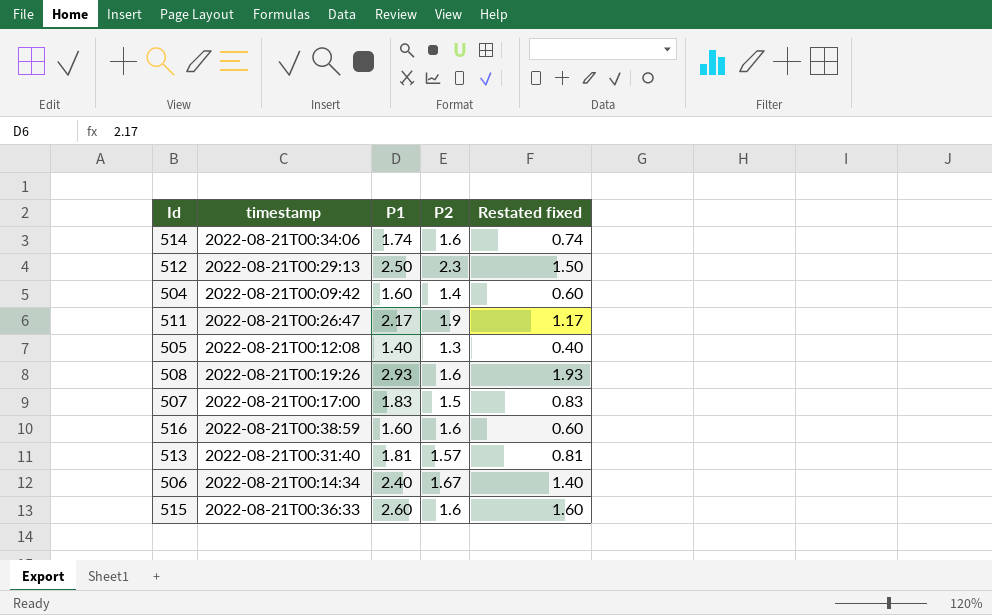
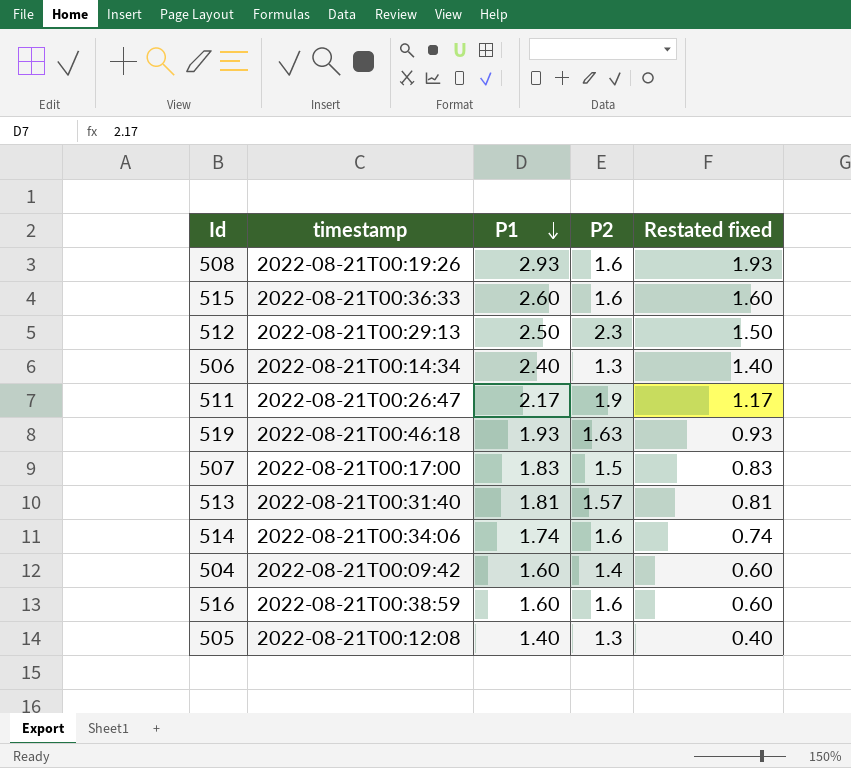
row order: none -> P1 descending
506 | P2: 1.67 -> 1.3
row 519: none -> 2022-08-21T00:46:18 | 1.93 | 1.63 | 0.93

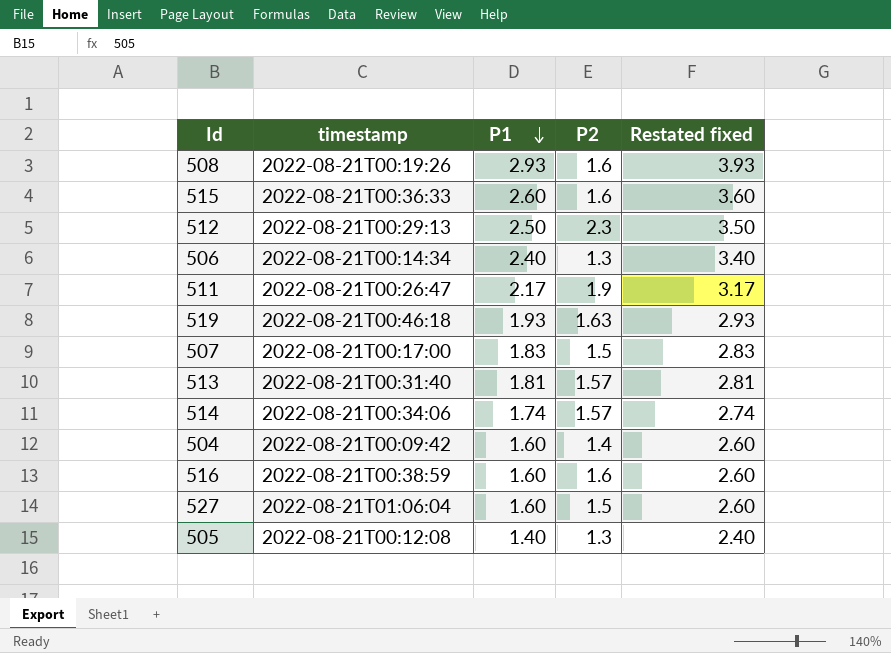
column Restated fixed | formula: [P1] - 1 -> [P1] + 1
514 | P2: 1.6 -> 1.57
row 527: none -> 2022-08-21T01:06:04 | 1.60 | 1.5 | 2.60

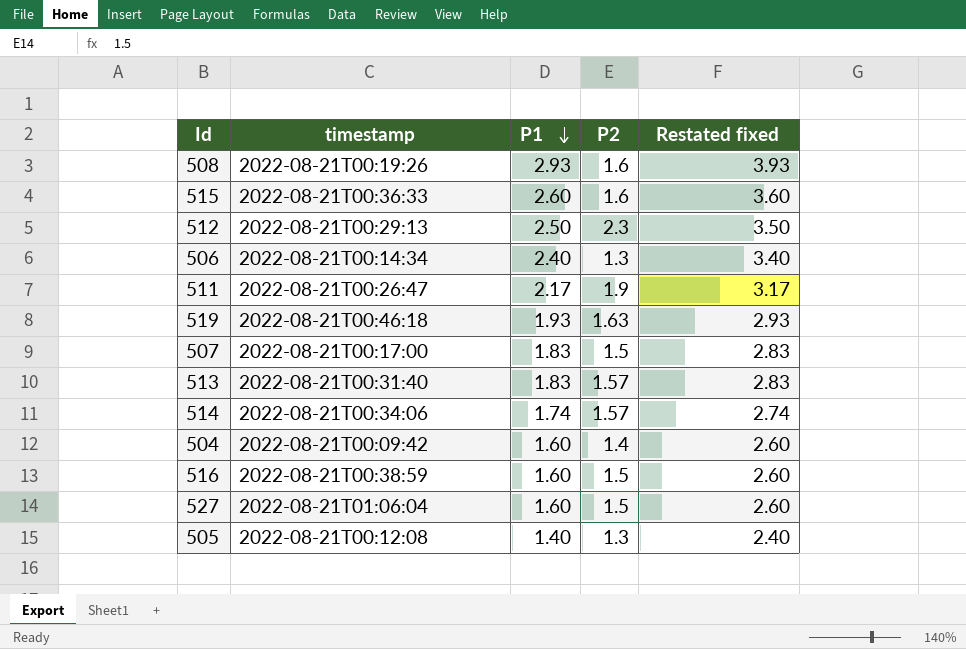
513 | P1: 1.81 -> 1.83
513 | Restated fixed: 2.81 -> 2.83
516 | P2: 1.6 -> 1.5

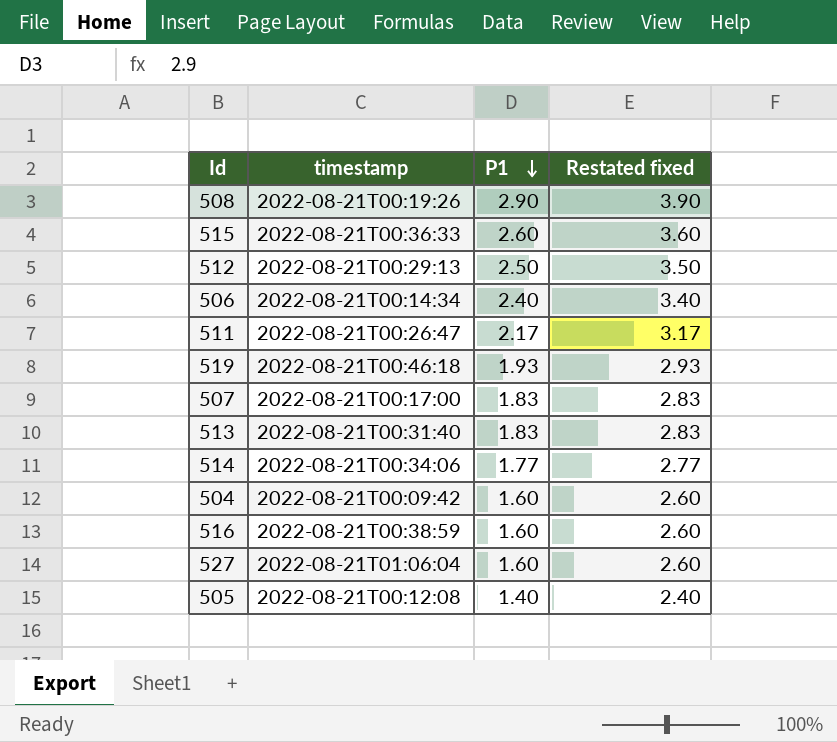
column P2 | position: 4 -> none
508 | P1: 2.93 -> 2.90
508 | Restated fixed: 3.93 -> 3.90
514 | P1: 1.74 -> 1.77
514 | Restated fixed: 2.74 -> 2.77

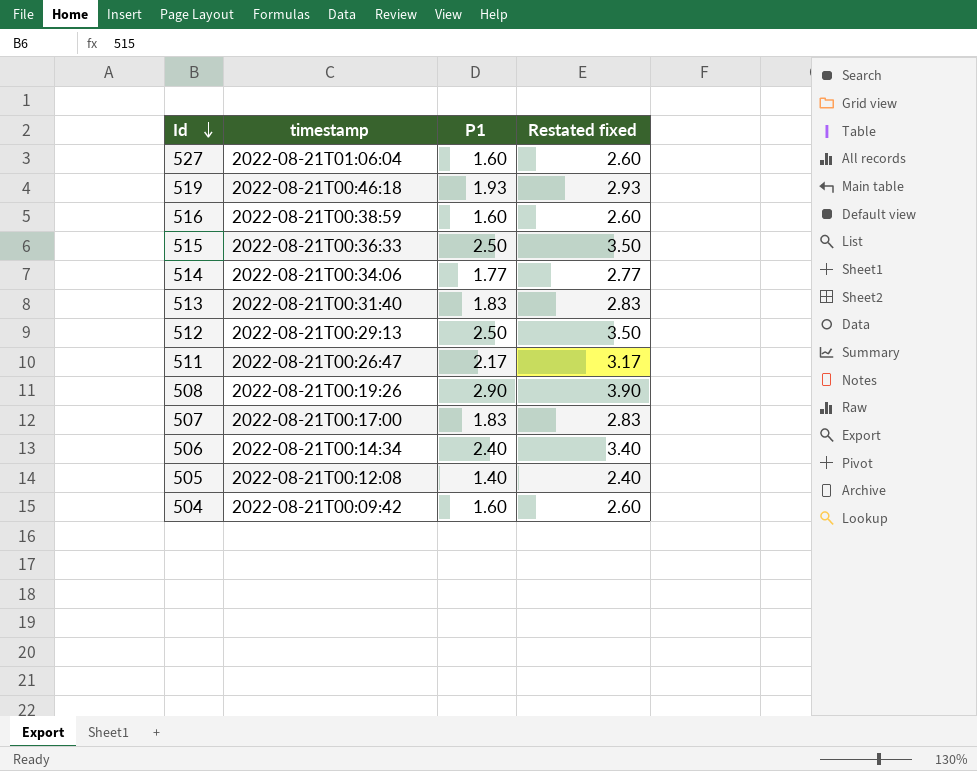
row order: P1 descending -> Id descending
515 | P1: 2.60 -> 2.50
515 | Restated fixed: 3.60 -> 3.50

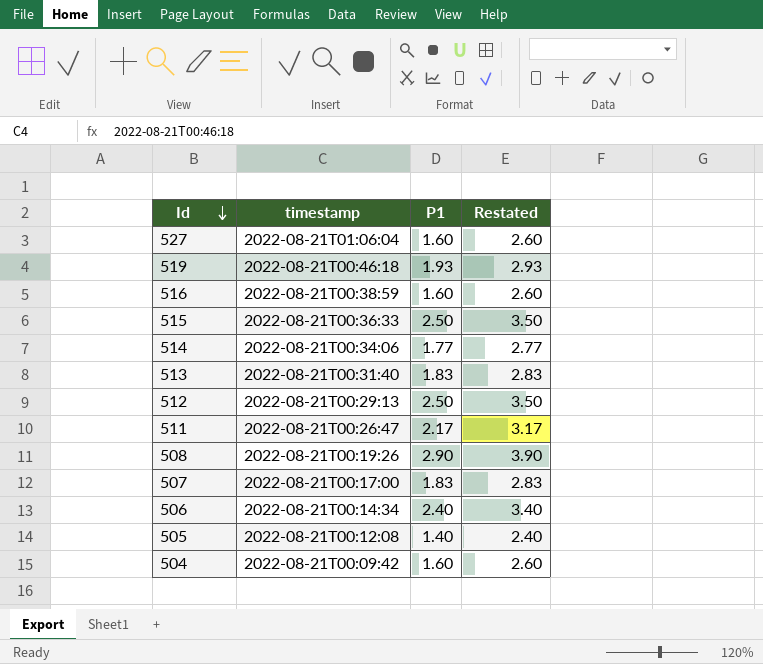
column name: Restated fixed -> Restated

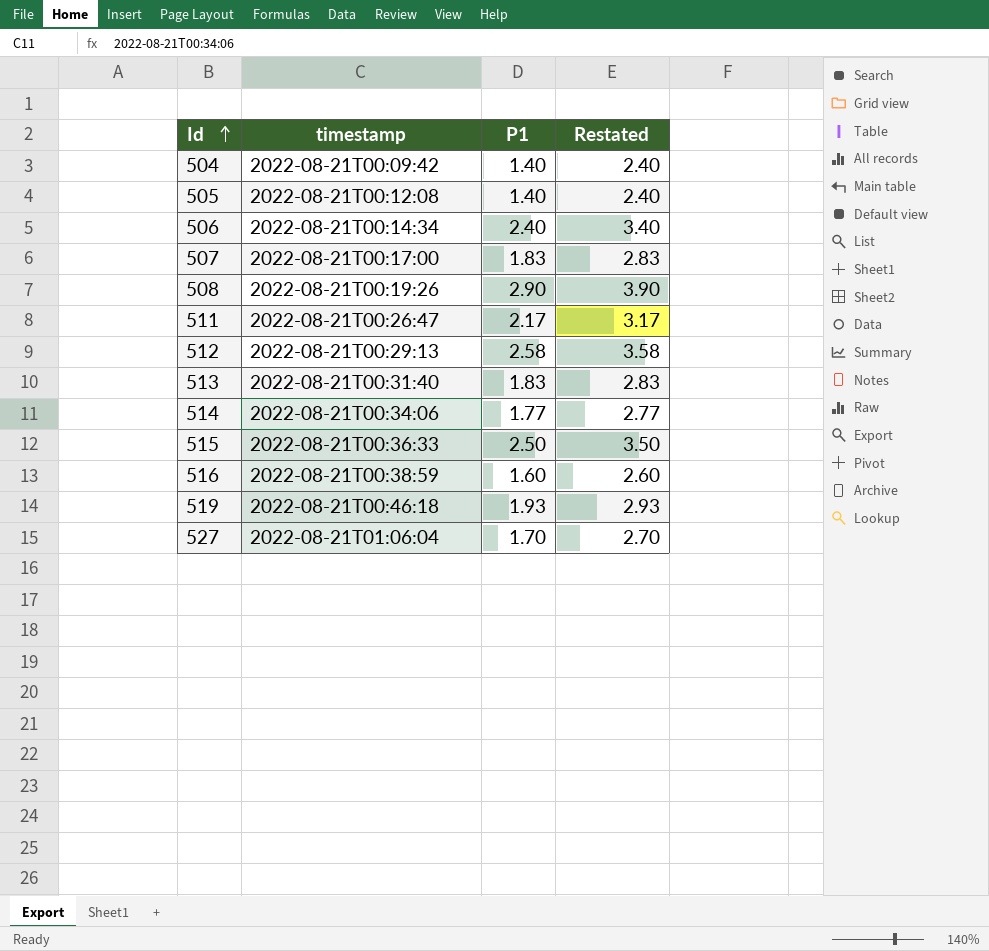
row order: Id descending -> Id ascending
504 | P1: 1.60 -> 1.40
504 | Restated: 2.60 -> 2.40
512 | P1: 2.50 -> 2.58
512 | Restated: 3.50 -> 3.58
527 | P1: 1.60 -> 1.70
527 | Restated: 2.60 -> 2.70

